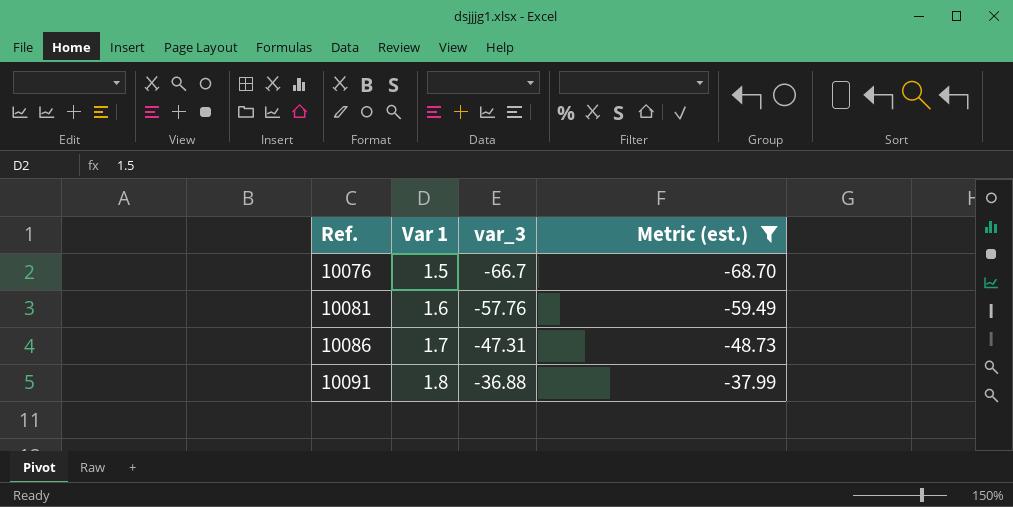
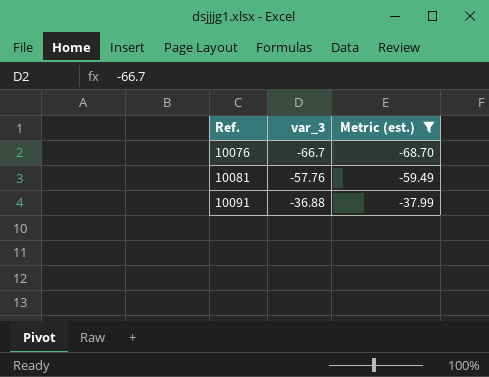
column Var 1 | position: 2 -> none
row 10086: 1.7 | -47.31 | -48.73 -> none

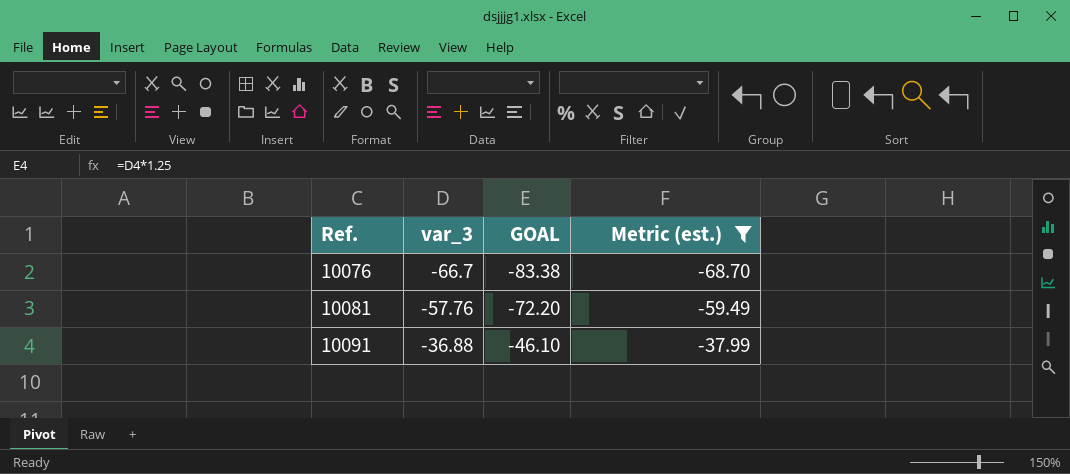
column GOAL | formula: none -> [var_3] * 1.25

